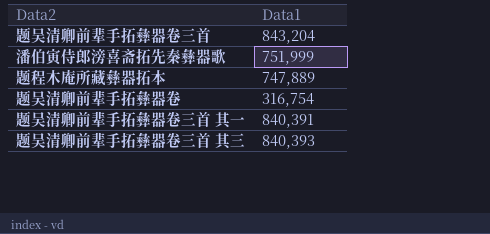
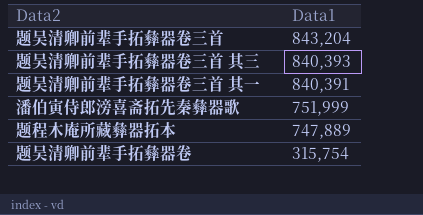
row order: none -> Data1 descending
题吴清卿前辈手拓彝器卷 | Data1: 316,754 -> 315,754

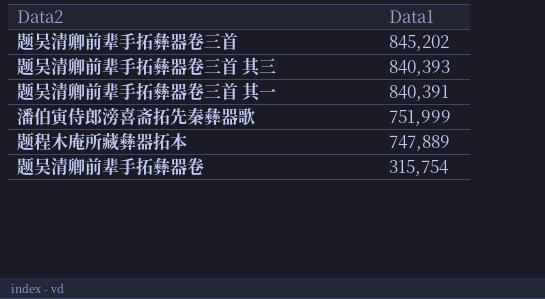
题吴清卿前辈手拓彝器卷三首 | Data1: 843,204 -> 845,202

